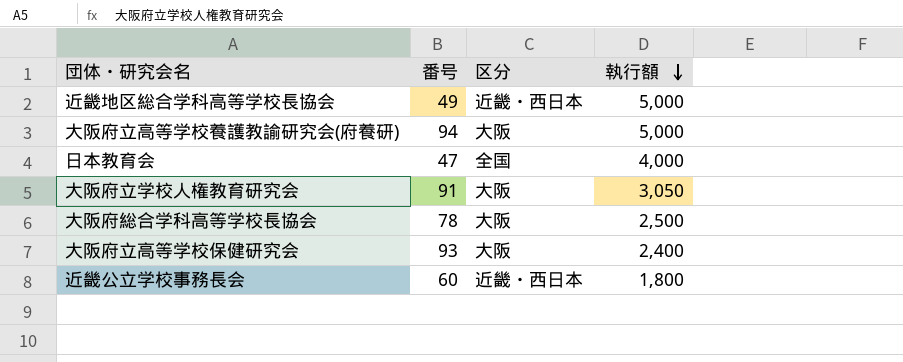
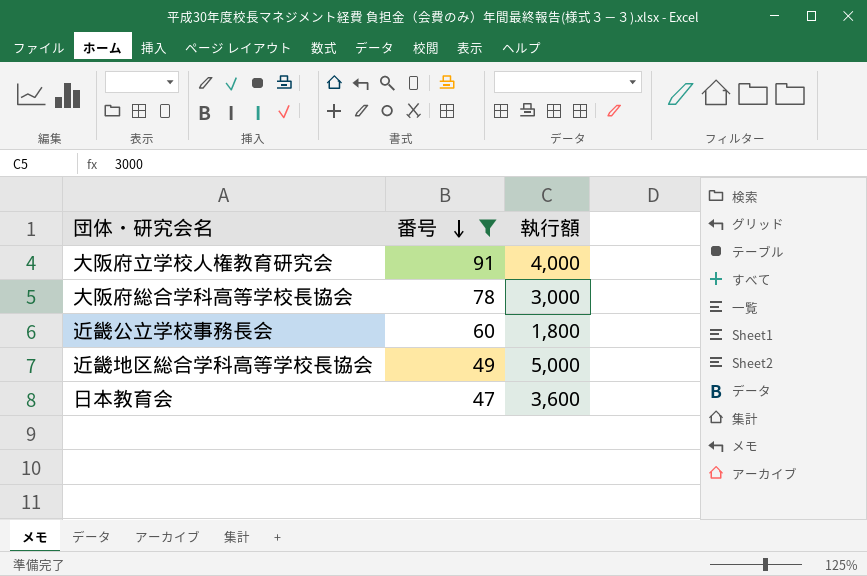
filter: none -> 番号 <= 91
row order: 執行額 descending -> 番号 descending
column 区分 | position: 3 -> none
大阪府立学校人権教育研究会 | 執行額: 3,050 -> 4,000
大阪府総合学科高等学校長協会 | 執行額: 2,500 -> 3,000
日本教育会 | 執行額: 4,000 -> 3,600

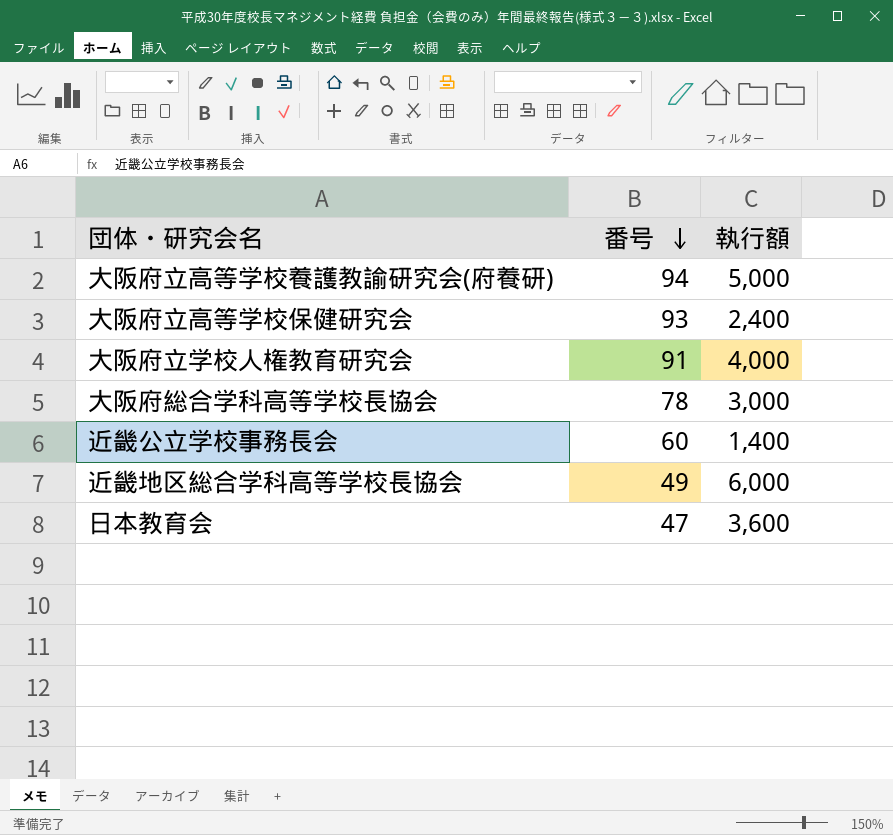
filter: 番号 <= 91 -> none
近畿公立学校事務長会 | 執行額: 1,800 -> 1,400
近畿地区総合学科高等学校長協会 | 執行額: 5,000 -> 6,000

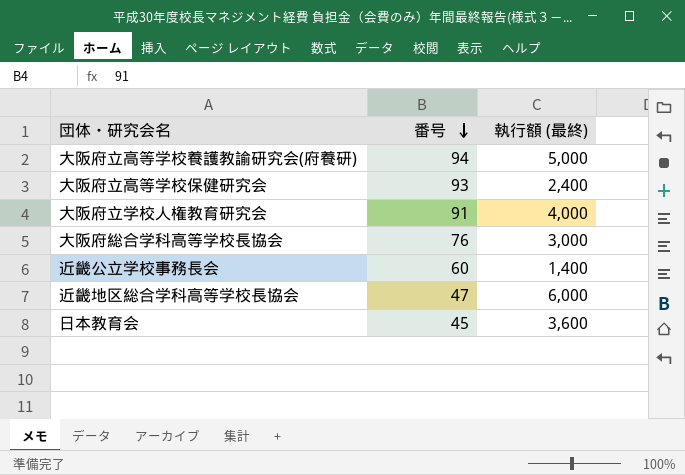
column name: 執行額 -> 執行額 (最終)
大阪府総合学科高等学校長協会 | 番号: 78 -> 76
近畿地区総合学科高等学校長協会 | 番号: 49 -> 47
日本教育会 | 番号: 47 -> 45

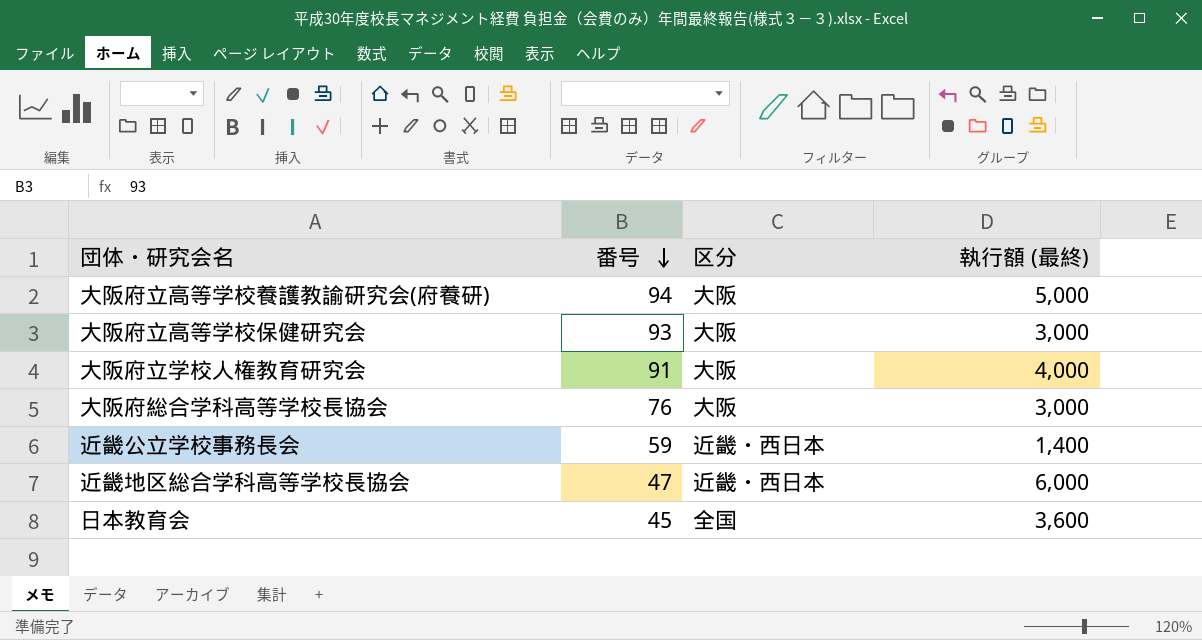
column 区分 | position: none -> 3
大阪府立高等学校保健研究会 | 執行額 (最終): 2,400 -> 3,000
近畿公立学校事務長会 | 番号: 60 -> 59

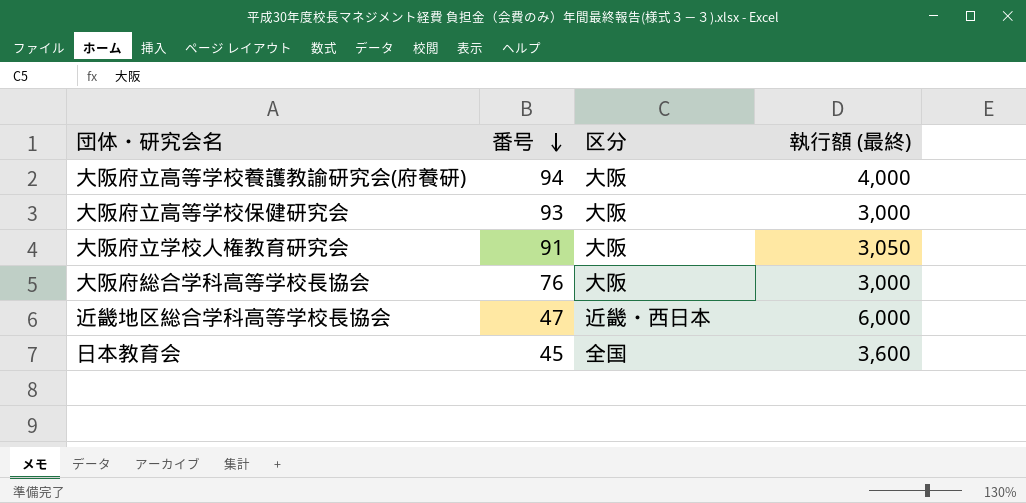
row 近畿公立学校事務長会: 59 | 近畿・西日本 | 1,400 -> none
大阪府立高等学校養護教諭研究会(府養研) | 執行額 (最終): 5,000 -> 4,000
大阪府立学校人権教育研究会 | 執行額 (最終): 4,000 -> 3,050

